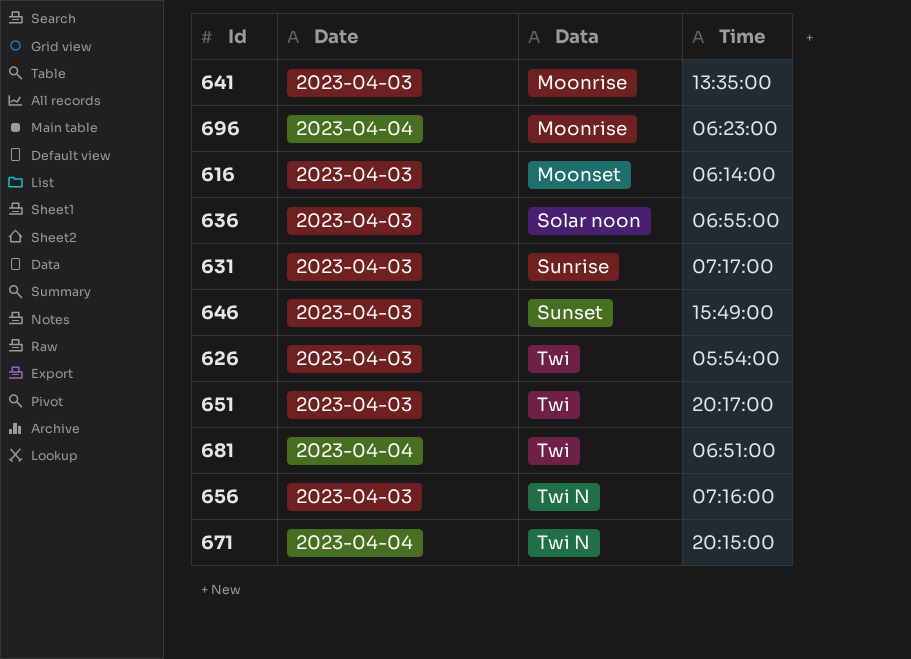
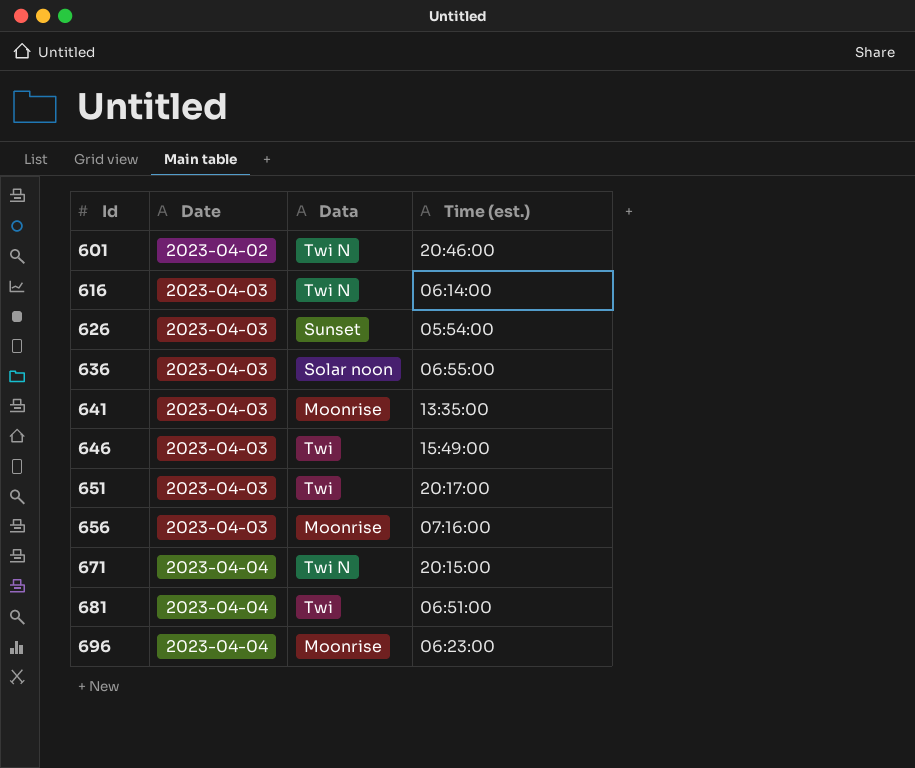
row order: Data ascending -> Id ascending
column name: Time -> Time (est.)
row 631: 2023-04-03 | Sunrise | 07:17:00 -> none
row 601: none -> 2023-04-02 | Twi N | 20:46:00
616 | Data: Moonset -> Twi N
626 | Data: Twi -> Sunset
646 | Data: Sunset -> Twi
656 | Data: Twi N -> Moonrise

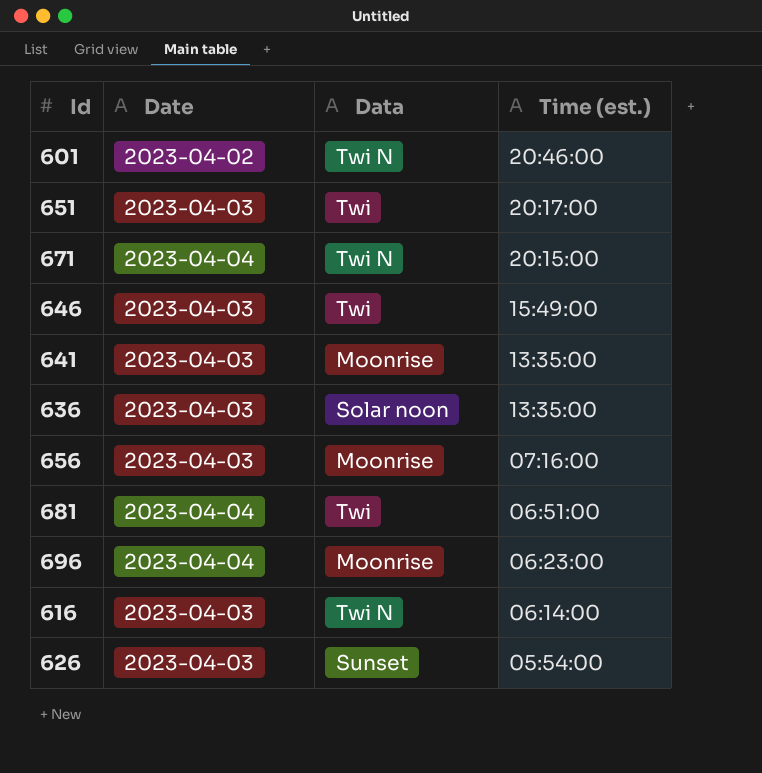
row order: Id ascending -> Time (est.) descending
636 | Time (est.): 06:55:00 -> 13:35:00

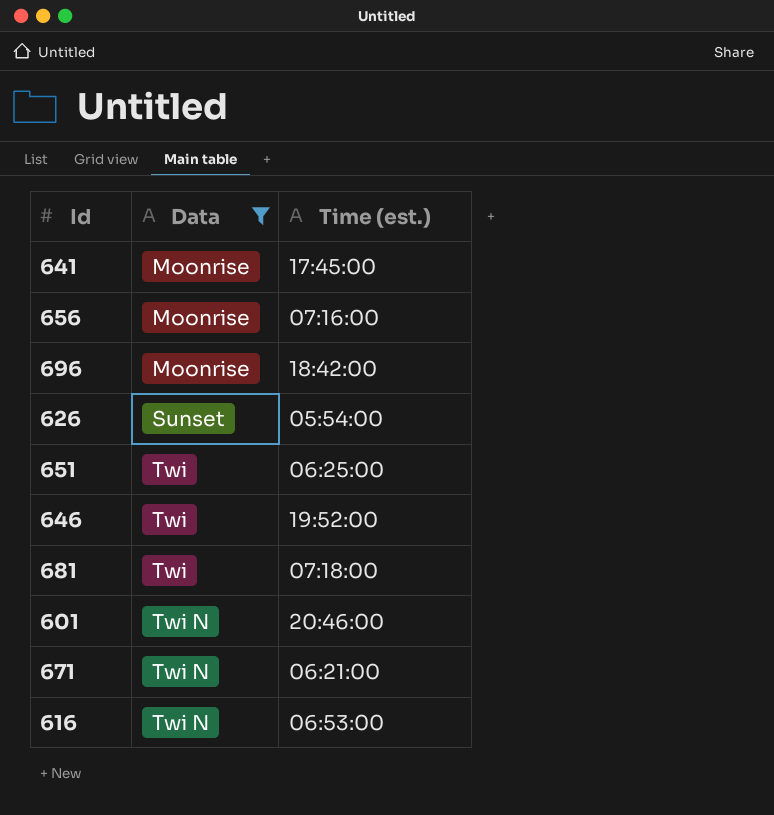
filter: none -> Data != Solar noon
row order: Time (est.) descending -> Data ascending
column Date | position: 2 -> none
641 | Time (est.): 13:35:00 -> 17:45:00
696 | Time (est.): 06:23:00 -> 18:42:00
651 | Time (est.): 20:17:00 -> 06:25:00
646 | Time (est.): 15:49:00 -> 19:52:00
681 | Time (est.): 06:51:00 -> 07:18:00
671 | Time (est.): 20:15:00 -> 06:21:00
616 | Time (est.): 06:14:00 -> 06:53:00

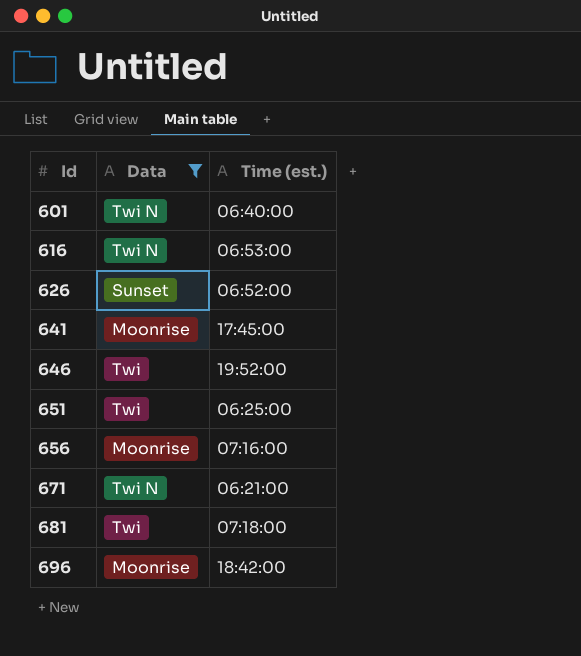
row order: Data ascending -> Id ascending
601 | Time (est.): 20:46:00 -> 06:40:00
626 | Time (est.): 05:54:00 -> 06:52:00

